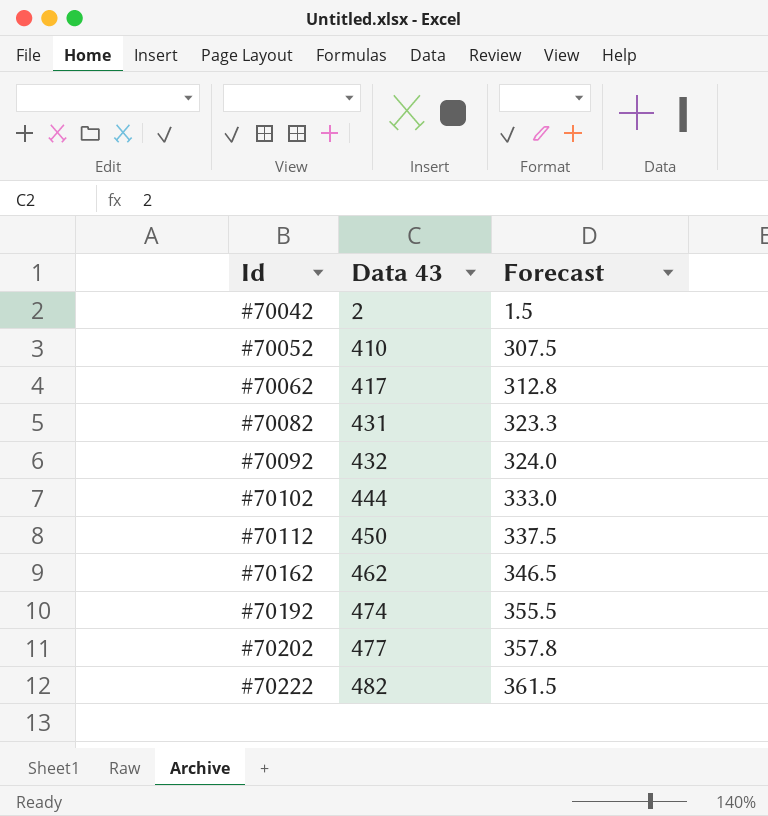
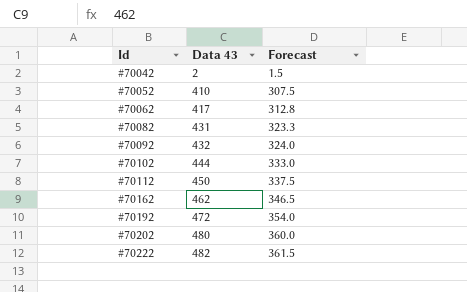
#70192 | Data 43: 474 -> 472
#70192 | Forecast: 355.5 -> 354.0
#70202 | Data 43: 477 -> 480
#70202 | Forecast: 357.8 -> 360.0

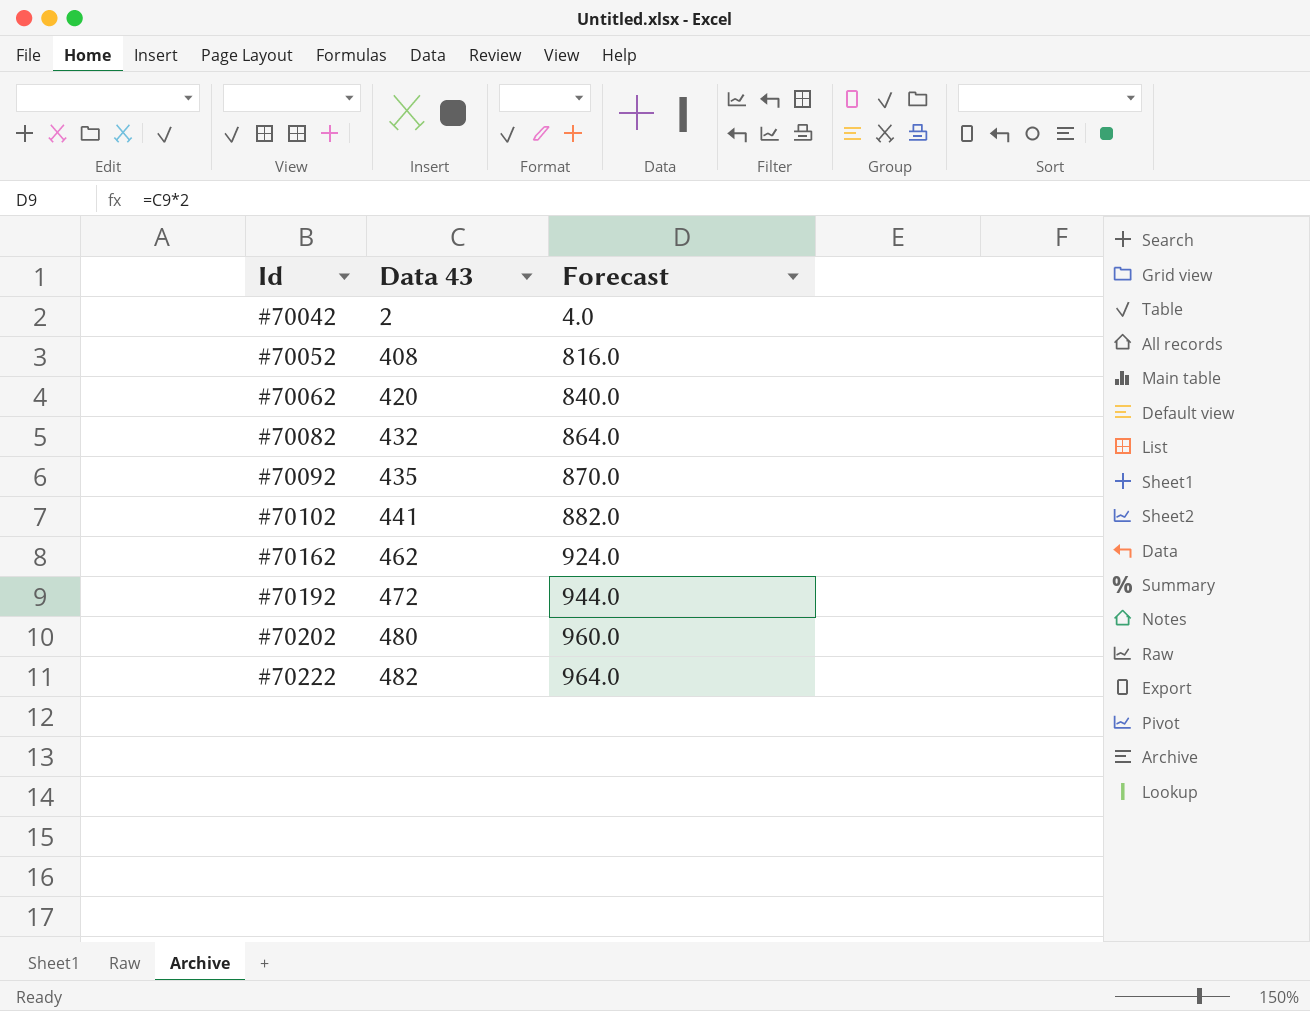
column Forecast | formula: [Data 43] * 0.75 -> [Data 43] * 2
row #70112: 450 | 337.5 -> none
#70052 | Data 43: 410 -> 408
#70062 | Data 43: 417 -> 420
#70082 | Data 43: 431 -> 432
#70092 | Data 43: 432 -> 435
#70102 | Data 43: 444 -> 441

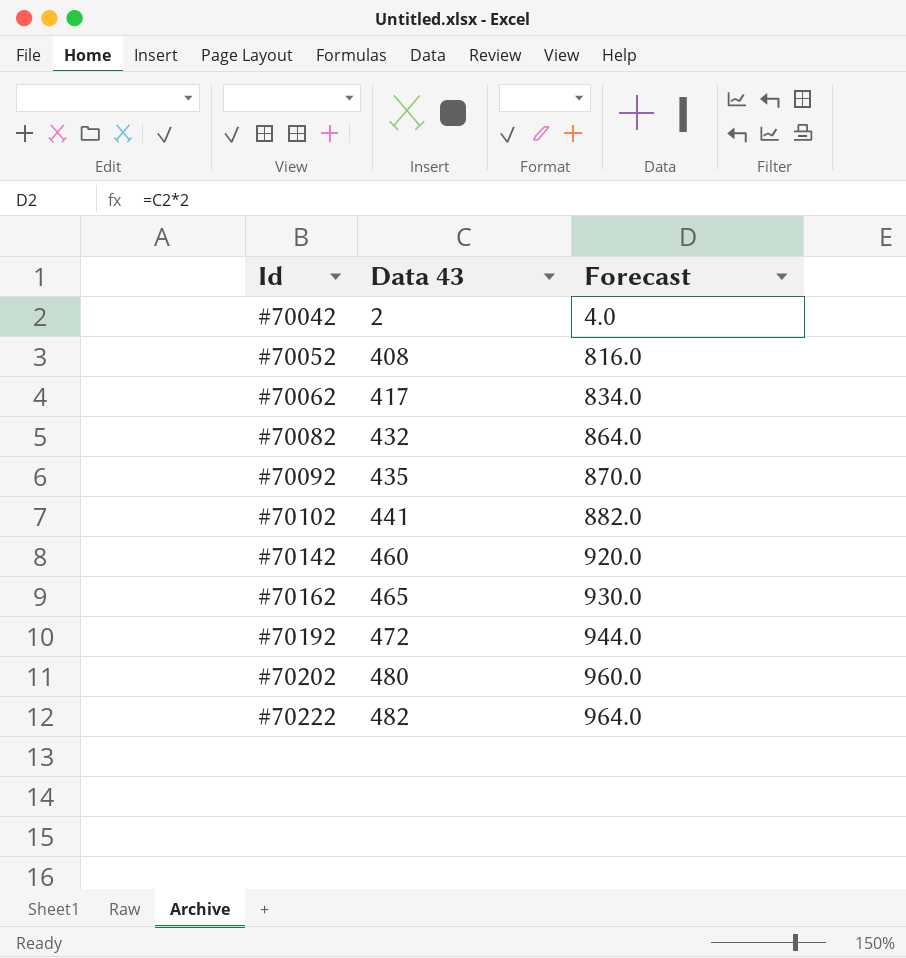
#70062 | Data 43: 420 -> 417
#70062 | Forecast: 840.0 -> 834.0
row #70142: none -> 460 | 920.0
#70162 | Data 43: 462 -> 465
#70162 | Forecast: 924.0 -> 930.0

